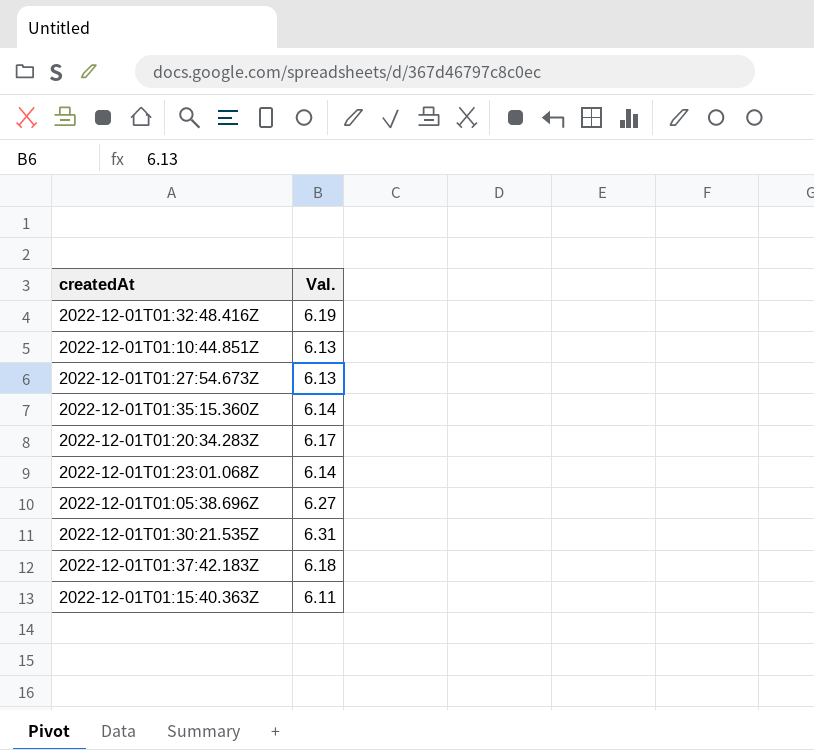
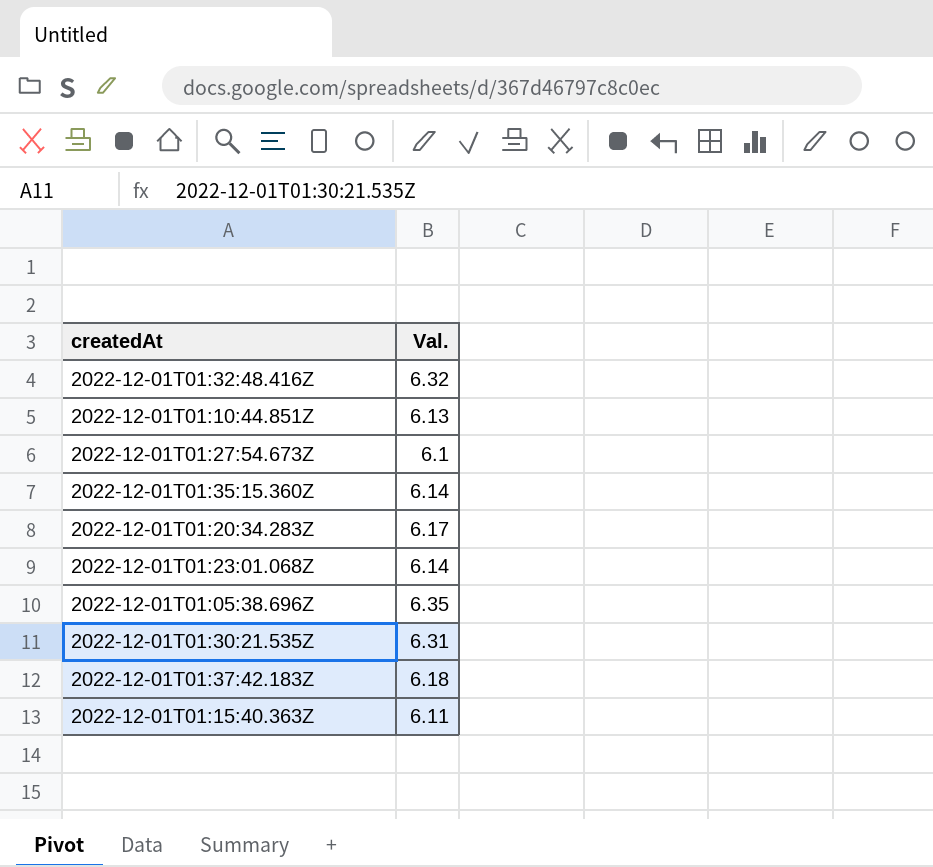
2022-12-01T01:32:48.416Z | Val.: 6.19 -> 6.32
2022-12-01T01:27:54.673Z | Val.: 6.13 -> 6.1
2022-12-01T01:05:38.696Z | Val.: 6.27 -> 6.35

